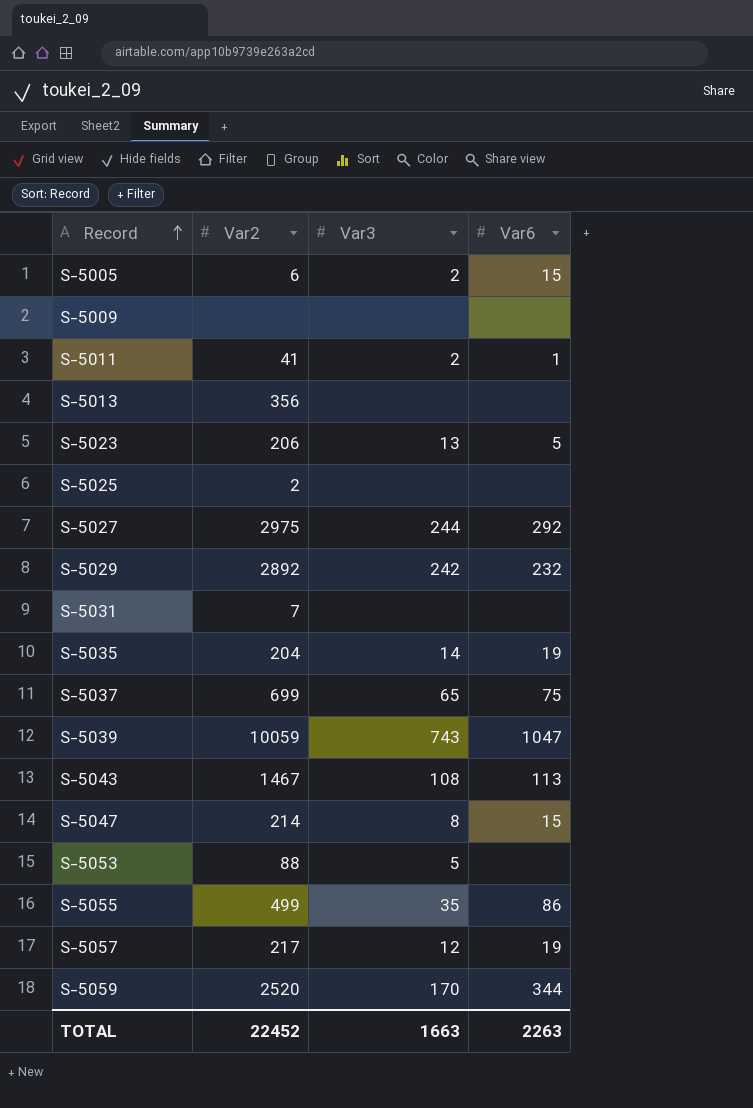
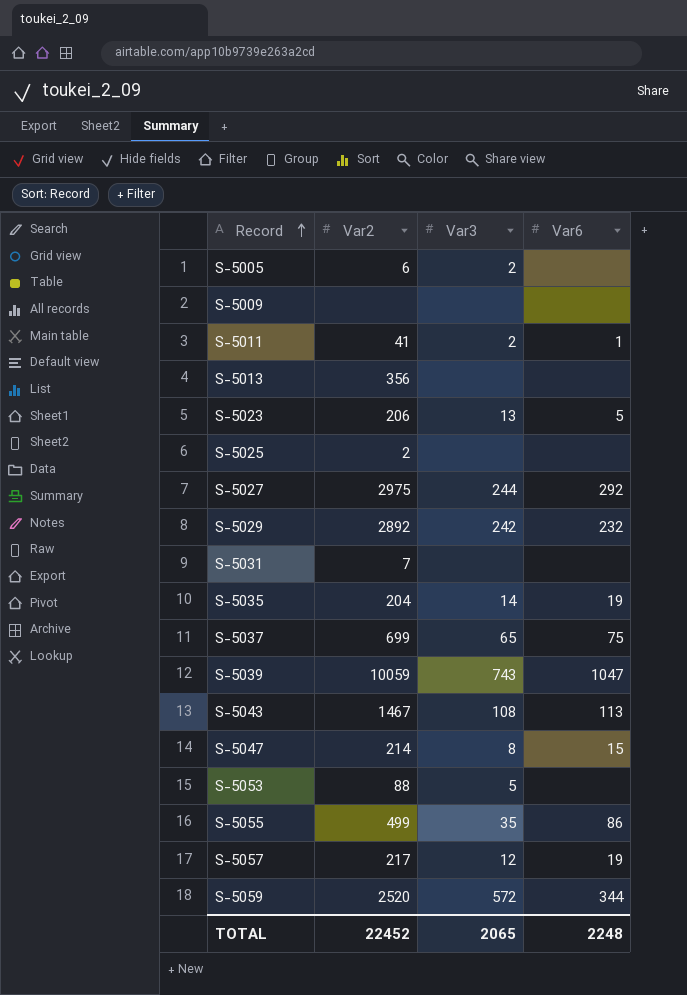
S-5005 | Var6: 15 -> none
S-5059 | Var3: 170 -> 572
TOTAL | Var3: 1663 -> 2065
TOTAL | Var6: 2263 -> 2248

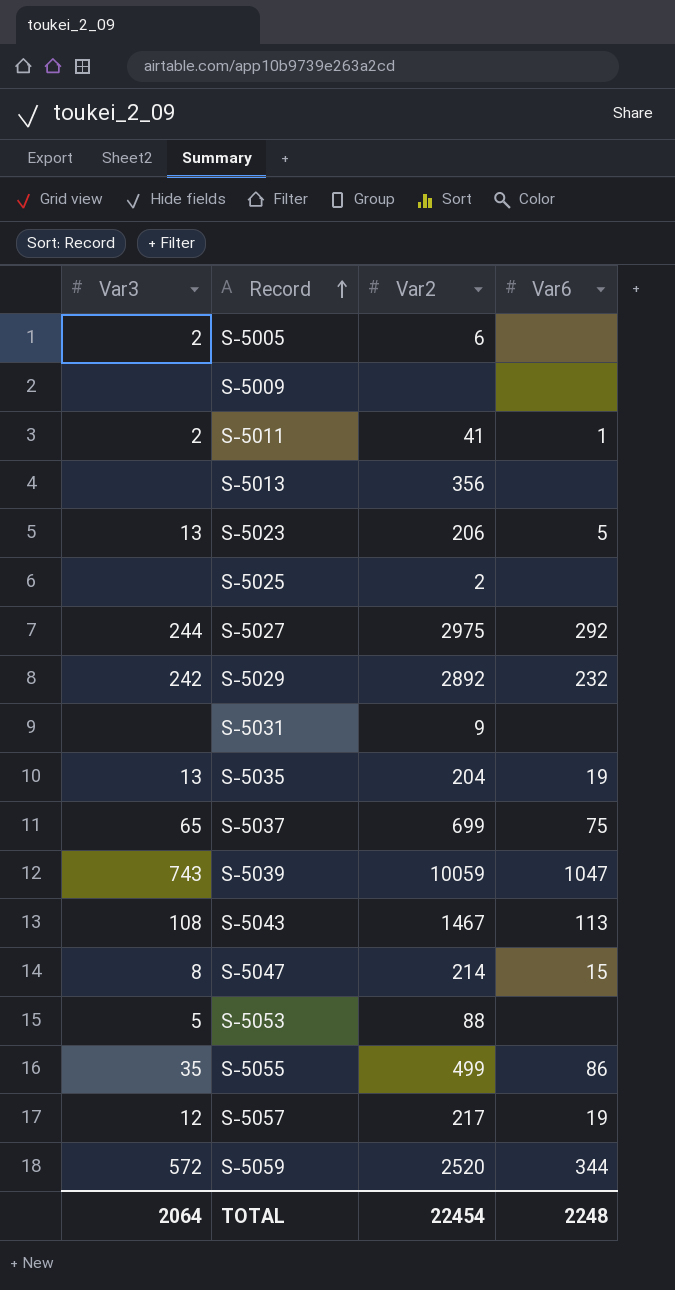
column Var3 | position: 3 -> 1
S-5031 | Var2: 7 -> 9
S-5035 | Var3: 14 -> 13
TOTAL | Var3: 2065 -> 2064
TOTAL | Var2: 22452 -> 22454

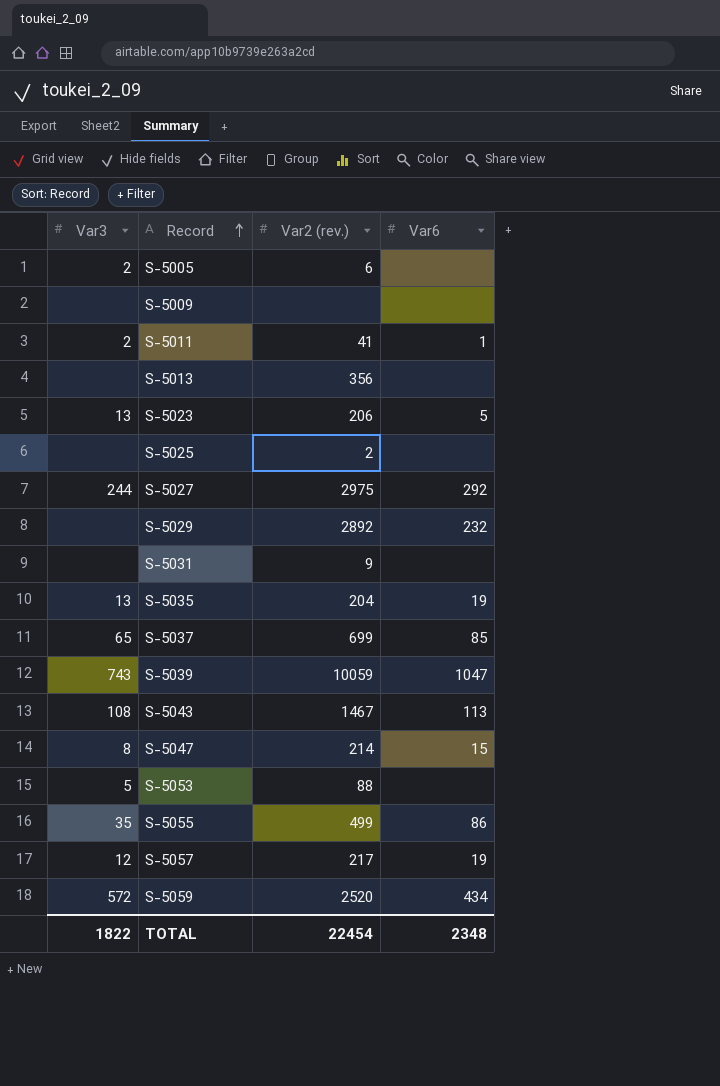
column name: Var2 -> Var2 (rev.)
S-5029 | Var3: 242 -> none
S-5037 | Var6: 75 -> 85
S-5059 | Var6: 344 -> 434
TOTAL | Var3: 2064 -> 1822
TOTAL | Var6: 2248 -> 2348

